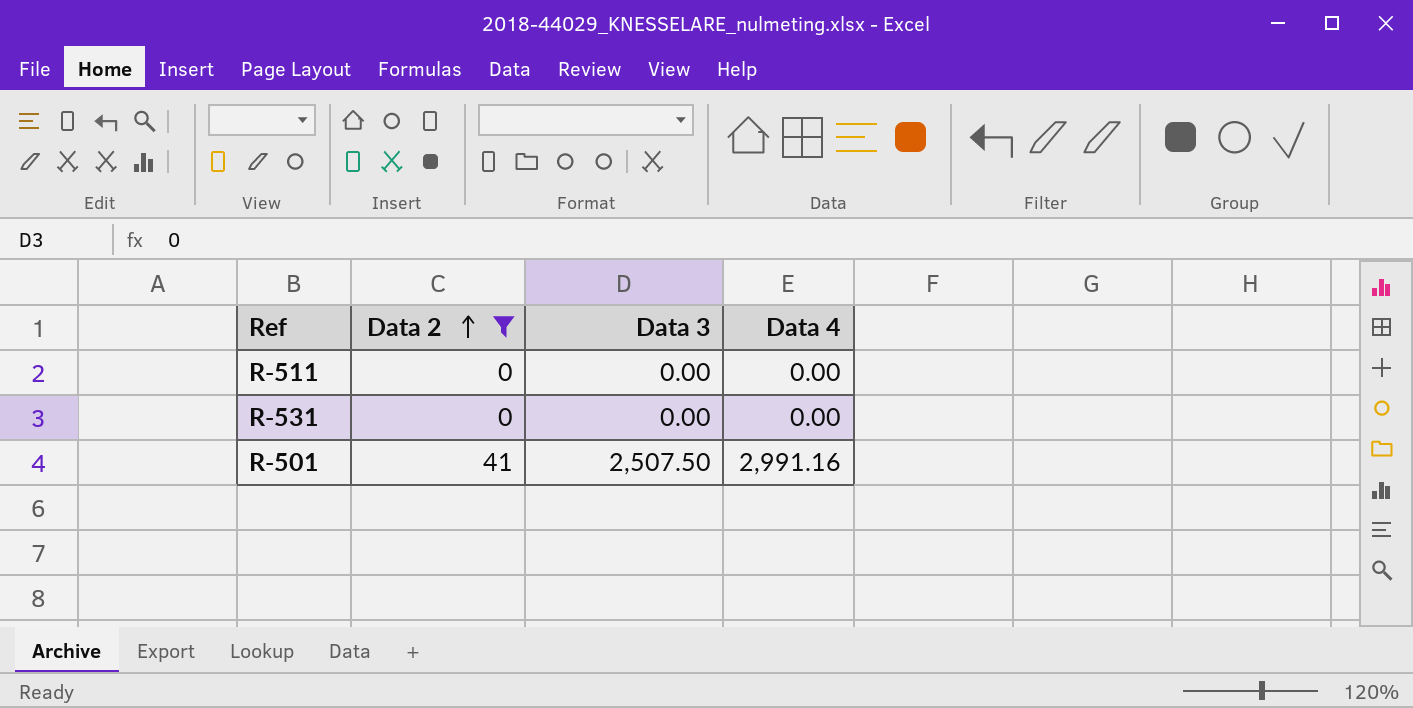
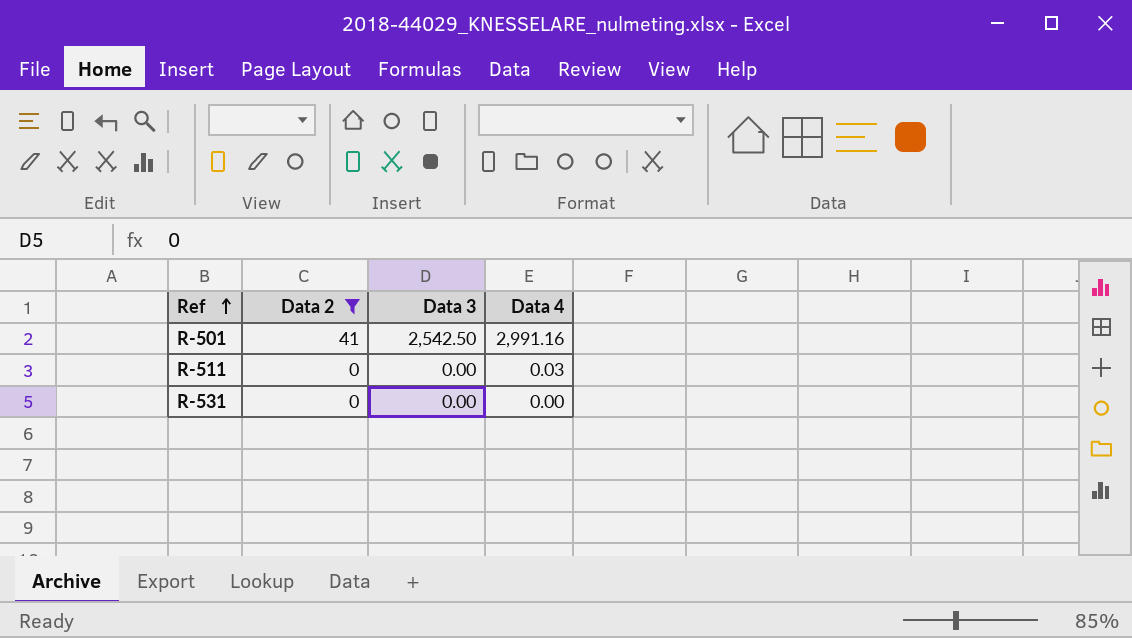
row order: Data 2 ascending -> Ref ascending
R-501 | Data 3: 2,507.50 -> 2,542.50
R-511 | Data 4: 0.00 -> 0.03

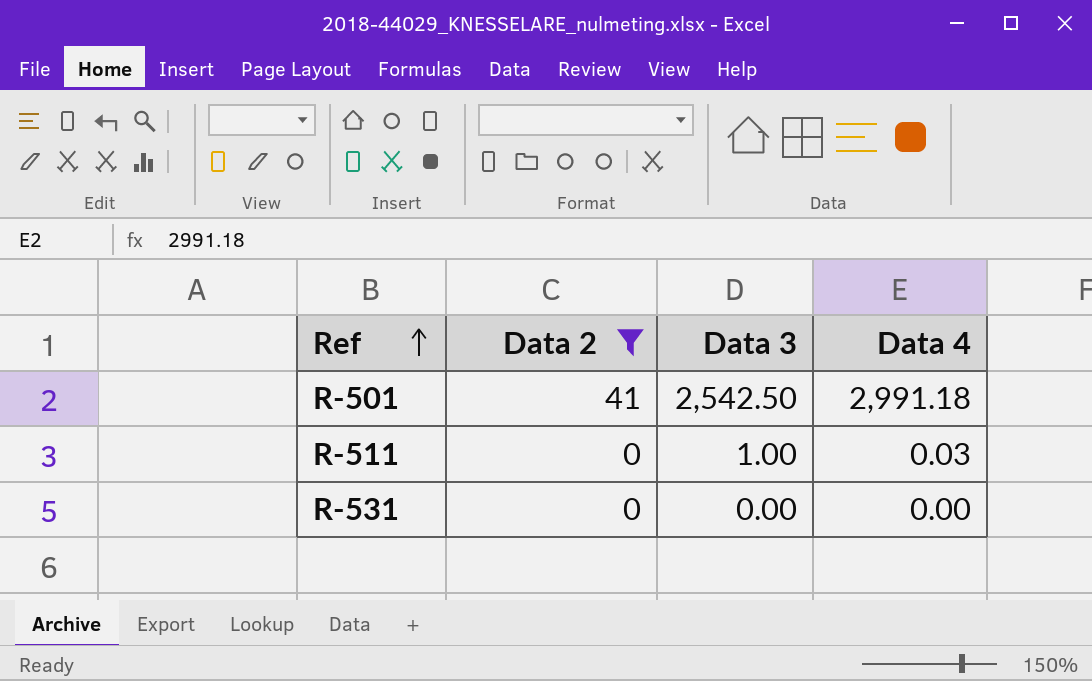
R-501 | Data 4: 2,991.16 -> 2,991.18
R-511 | Data 3: 0.00 -> 1.00

